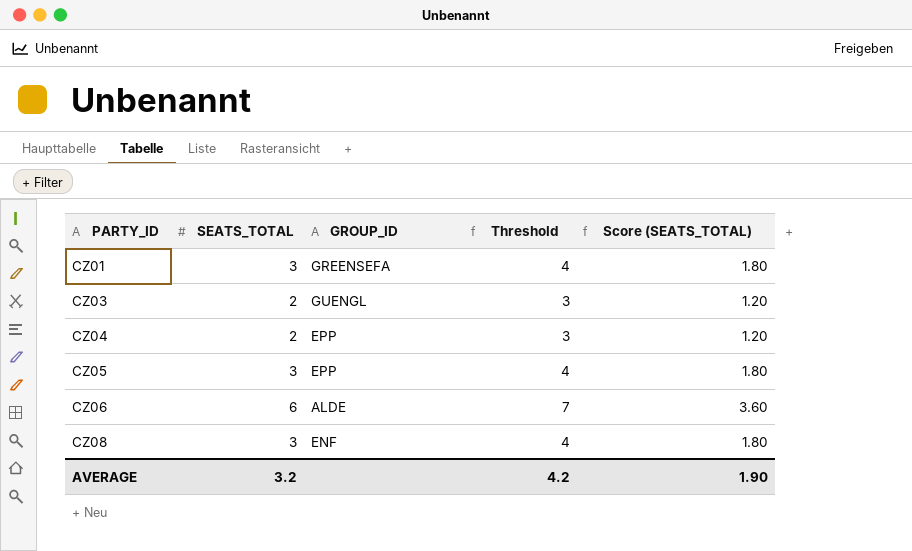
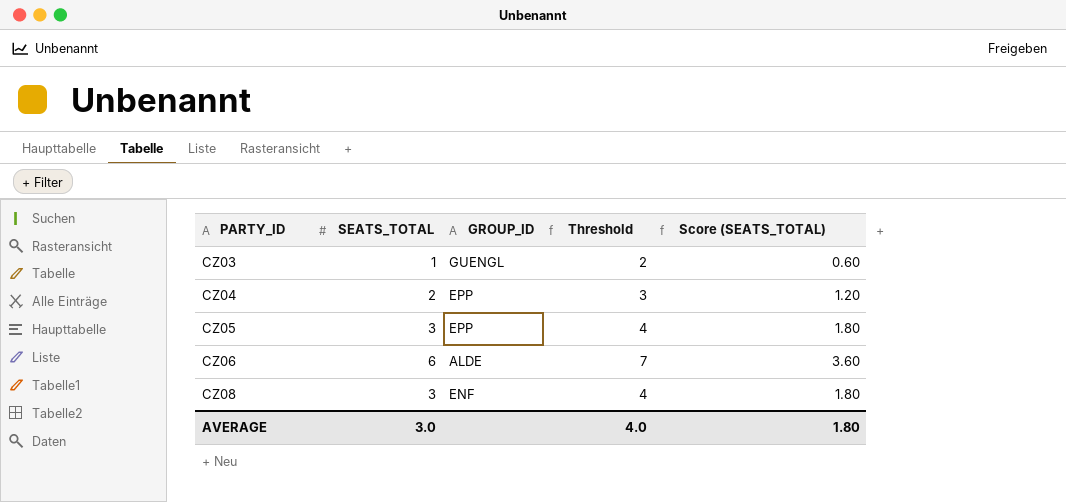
row CZ01: 3 | GREENSEFA | 4 | 1.80 -> none
CZ03 | SEATS_TOTAL: 2 -> 1
CZ03 | Threshold: 3 -> 2
CZ03 | Score (SEATS_TOTAL): 1.20 -> 0.60
AVERAGE | SEATS_TOTAL: 3.2 -> 3.0
AVERAGE | Threshold: 4.2 -> 4.0
AVERAGE | Score (SEATS_TOTAL): 1.90 -> 1.80

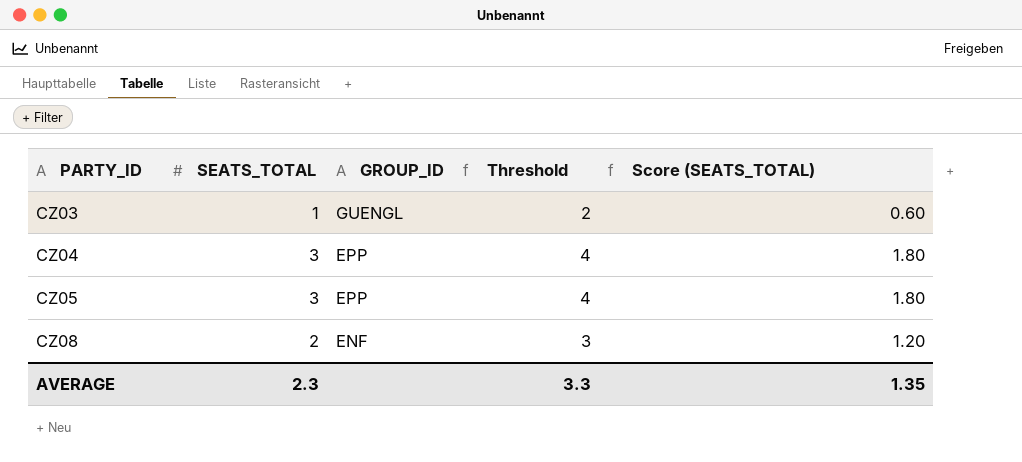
row CZ06: 6 | ALDE | 7 | 3.60 -> none
CZ04 | SEATS_TOTAL: 2 -> 3
CZ04 | Threshold: 3 -> 4
CZ04 | Score (SEATS_TOTAL): 1.20 -> 1.80
CZ08 | SEATS_TOTAL: 3 -> 2
CZ08 | Threshold: 4 -> 3
CZ08 | Score (SEATS_TOTAL): 1.80 -> 1.20
AVERAGE | SEATS_TOTAL: 3.0 -> 2.3
AVERAGE | Threshold: 4.0 -> 3.3
AVERAGE | Score (SEATS_TOTAL): 1.80 -> 1.35

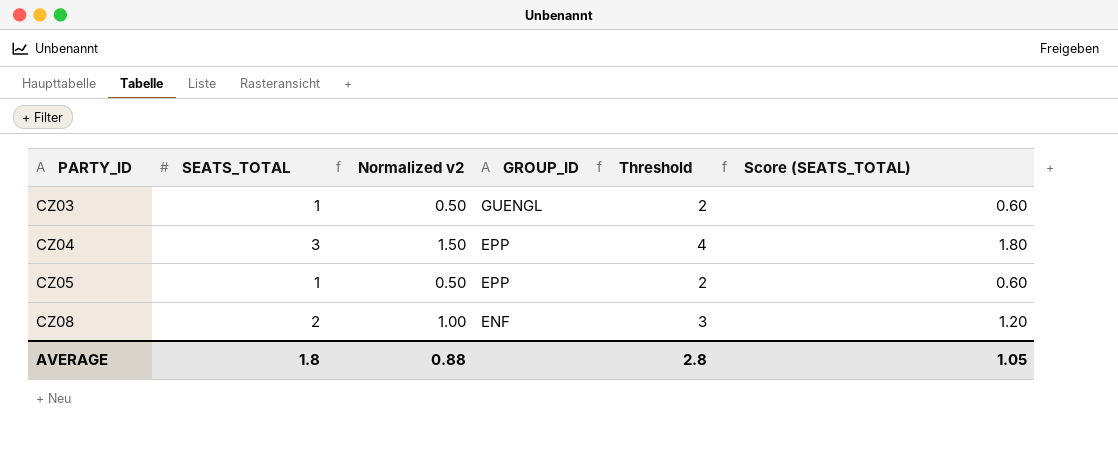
column Normalized v2 | formula: none -> [SEATS_TOTAL] * 0.5
CZ05 | SEATS_TOTAL: 3 -> 1
CZ05 | Threshold: 4 -> 2
CZ05 | Score (SEATS_TOTAL): 1.80 -> 0.60
AVERAGE | SEATS_TOTAL: 2.3 -> 1.8
AVERAGE | Threshold: 3.3 -> 2.8
AVERAGE | Score (SEATS_TOTAL): 1.35 -> 1.05

